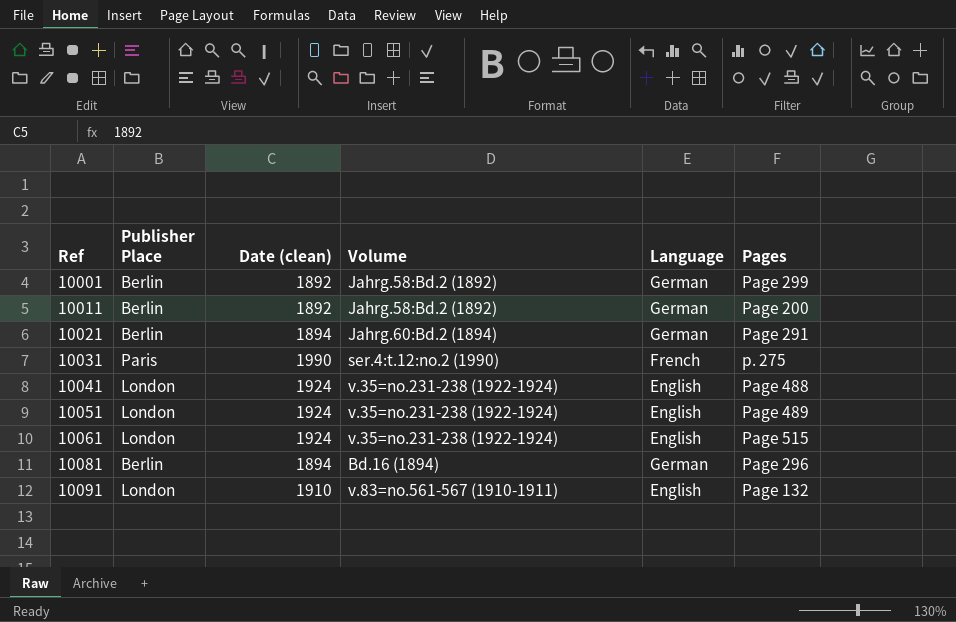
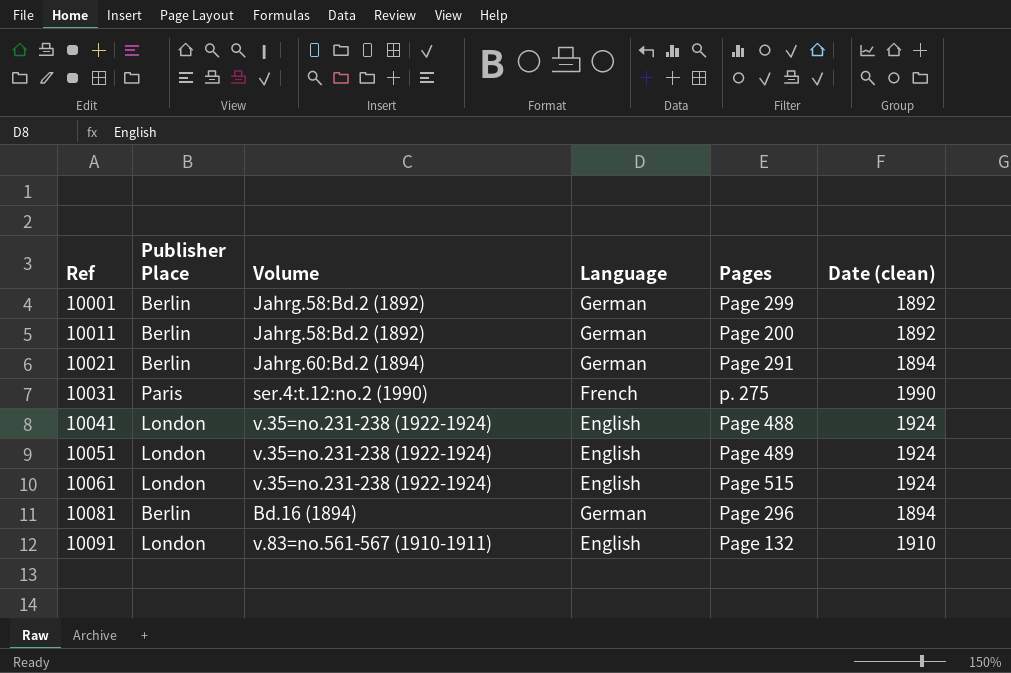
column Date (clean) | position: 3 -> 6

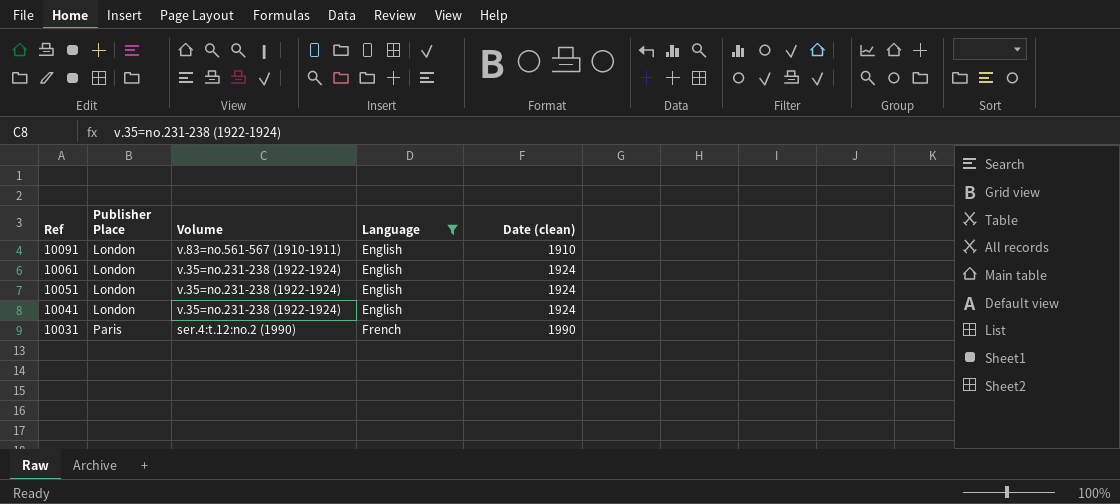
filter: none -> Language != German
row order: Ref ascending -> Ref descending
column Pages | position: 5 -> none

